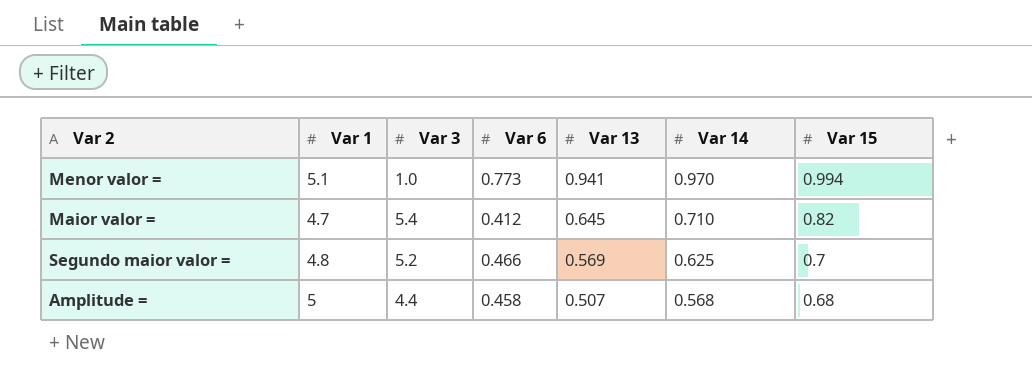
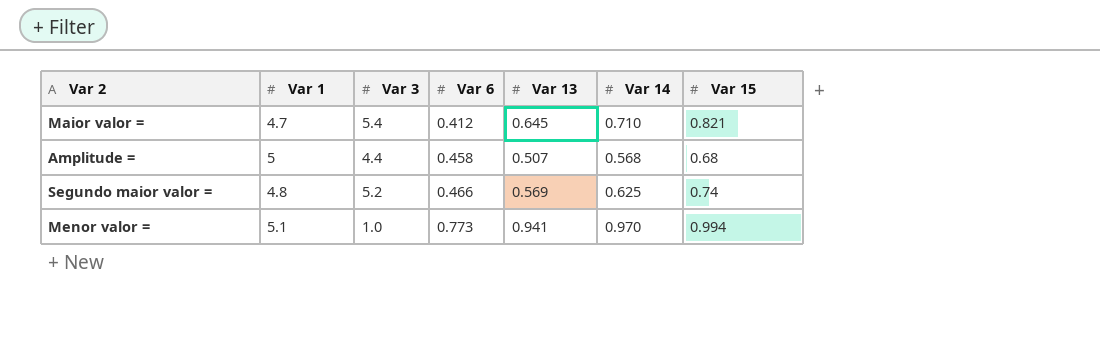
row order: Var 13 descending -> Var 6 ascending
Maior valor = | Var 15: 0.82 -> 0.821
Segundo maior valor = | Var 15: 0.7 -> 0.74

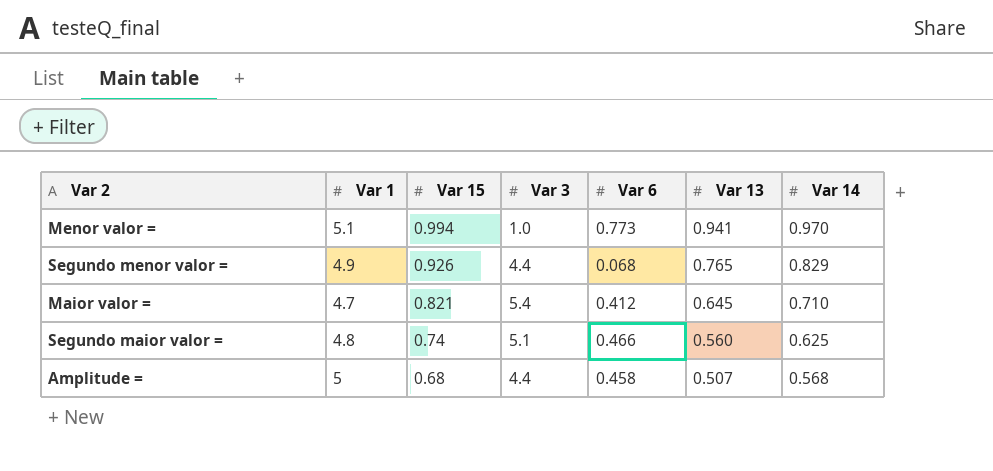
row order: Var 6 ascending -> Var 15 descending
column Var 15 | position: 7 -> 3
row Segundo menor valor =: none -> 4.9 | 0.926 | 4.4 | 0.068 | 0.765 | 0.829
Segundo maior valor = | Var 3: 5.2 -> 5.1
Segundo maior valor = | Var 13: 0.569 -> 0.560

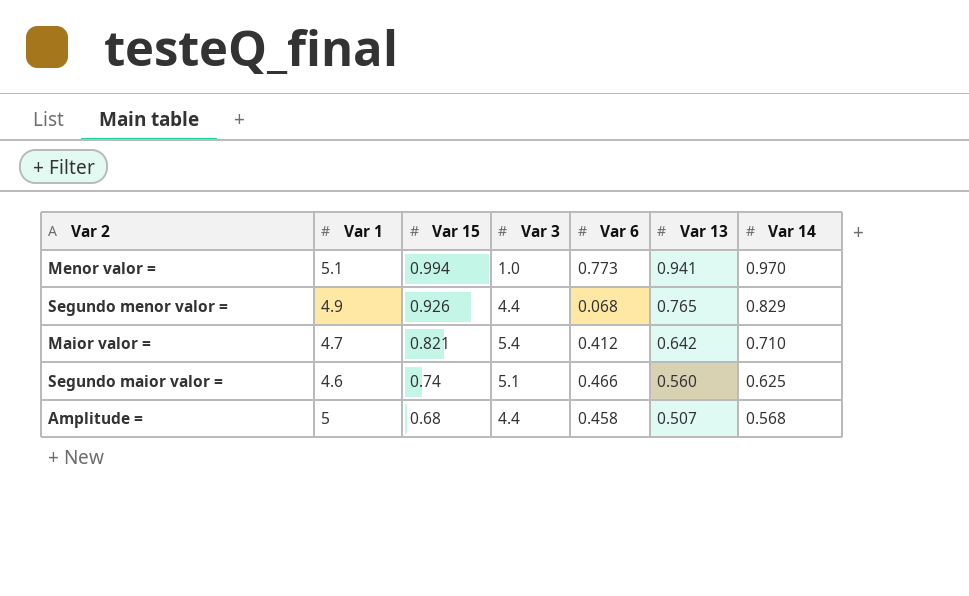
Maior valor = | Var 13: 0.645 -> 0.642
Segundo maior valor = | Var 1: 4.8 -> 4.6

